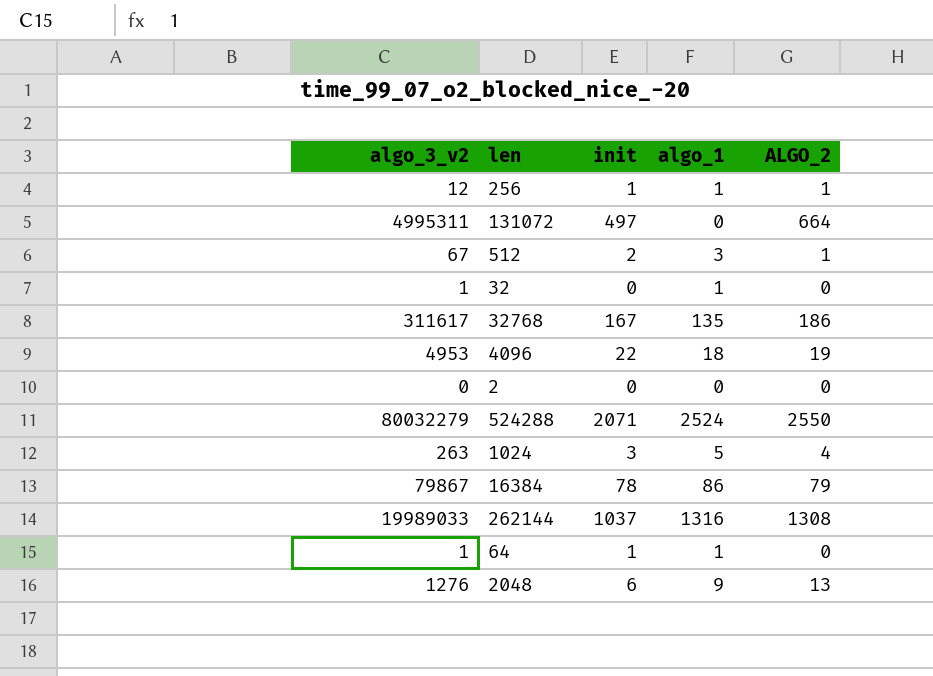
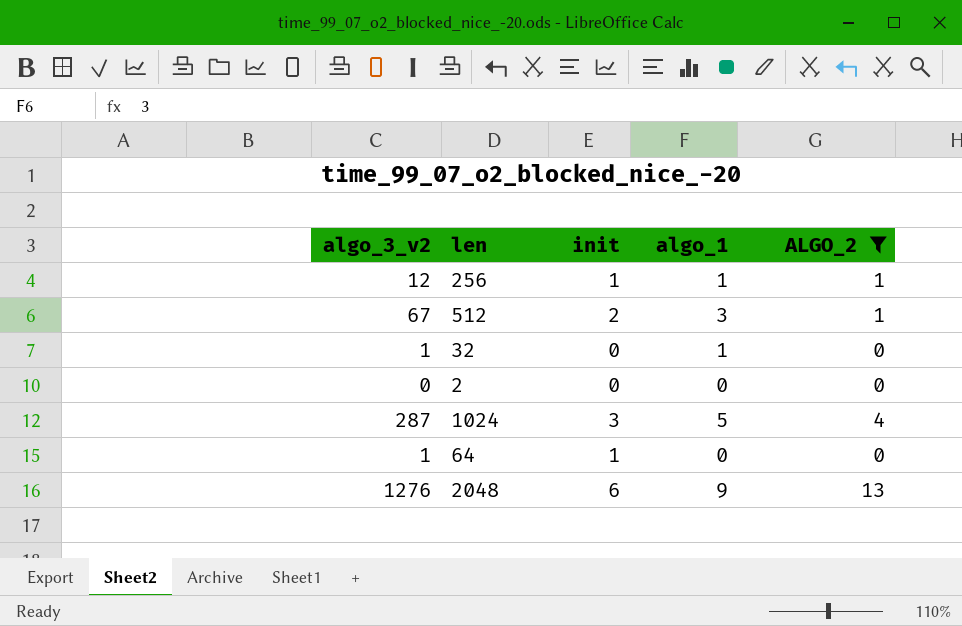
filter: none -> ALGO_2 <= 13
1024 | algo_3_v2: 263 -> 287
64 | algo_1: 1 -> 0

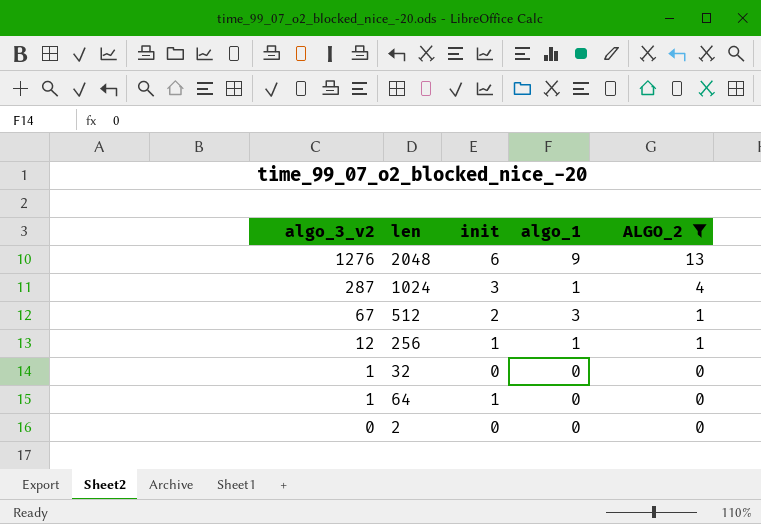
row order: none -> algo_3_v2 descending
1024 | algo_1: 5 -> 1
32 | algo_1: 1 -> 0

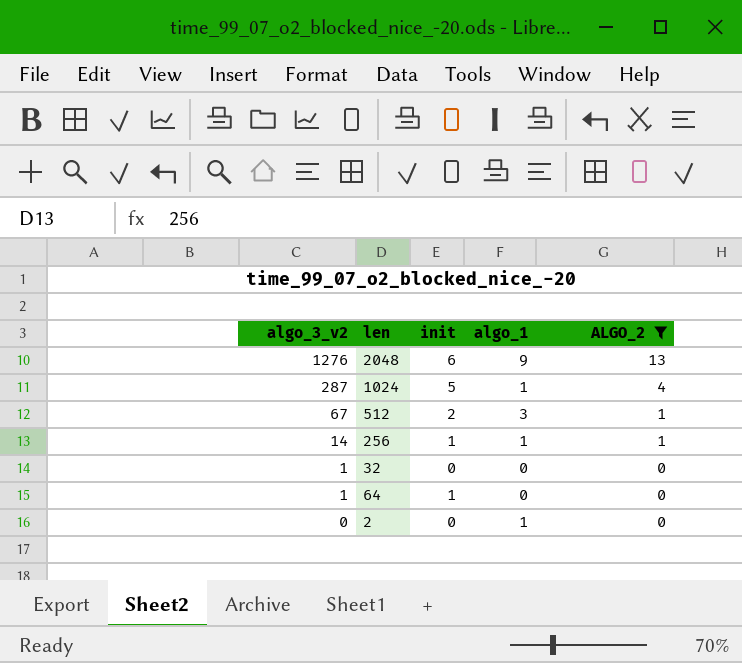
1024 | init: 3 -> 5
256 | algo_3_v2: 12 -> 14
2 | algo_1: 0 -> 1

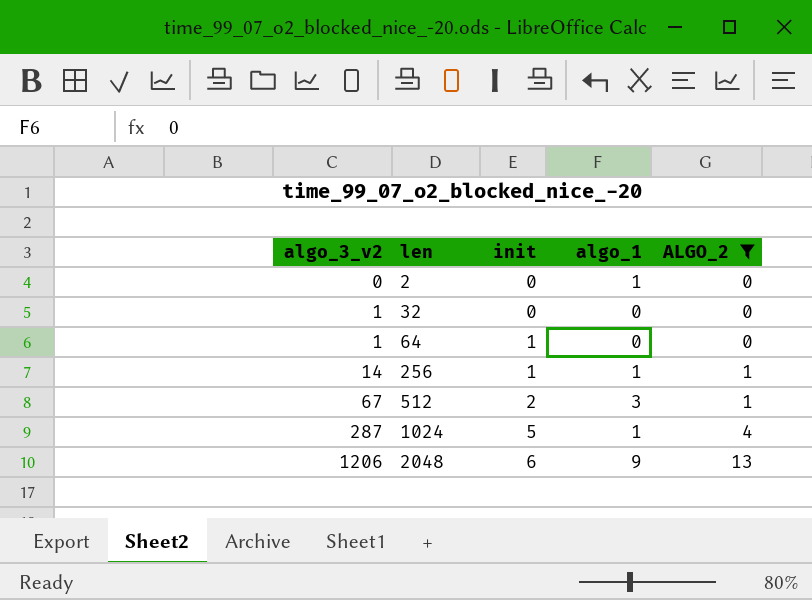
row order: algo_3_v2 descending -> algo_3_v2 ascending
2048 | algo_3_v2: 1276 -> 1206

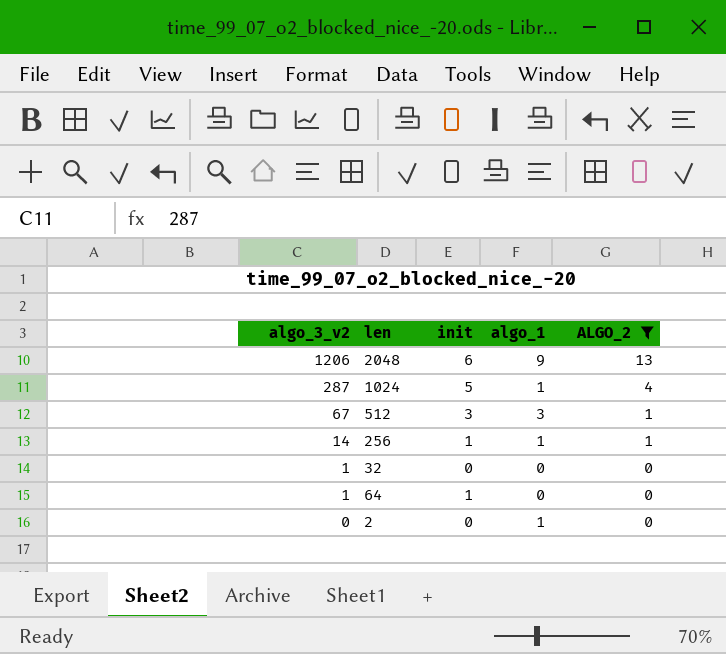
row order: algo_3_v2 ascending -> algo_3_v2 descending
512 | init: 2 -> 3

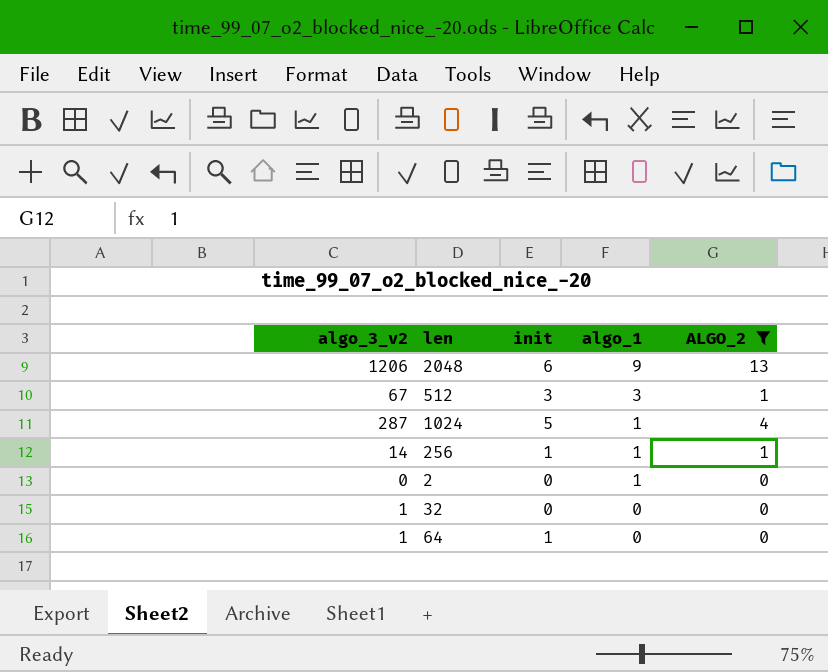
row order: algo_3_v2 descending -> algo_1 descending

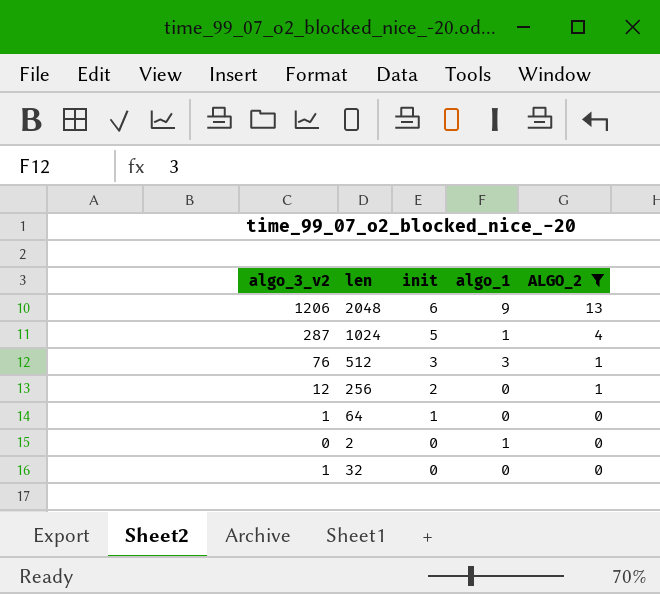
row order: algo_1 descending -> init descending
512 | algo_3_v2: 67 -> 76
256 | algo_3_v2: 14 -> 12
256 | init: 1 -> 2
256 | algo_1: 1 -> 0

